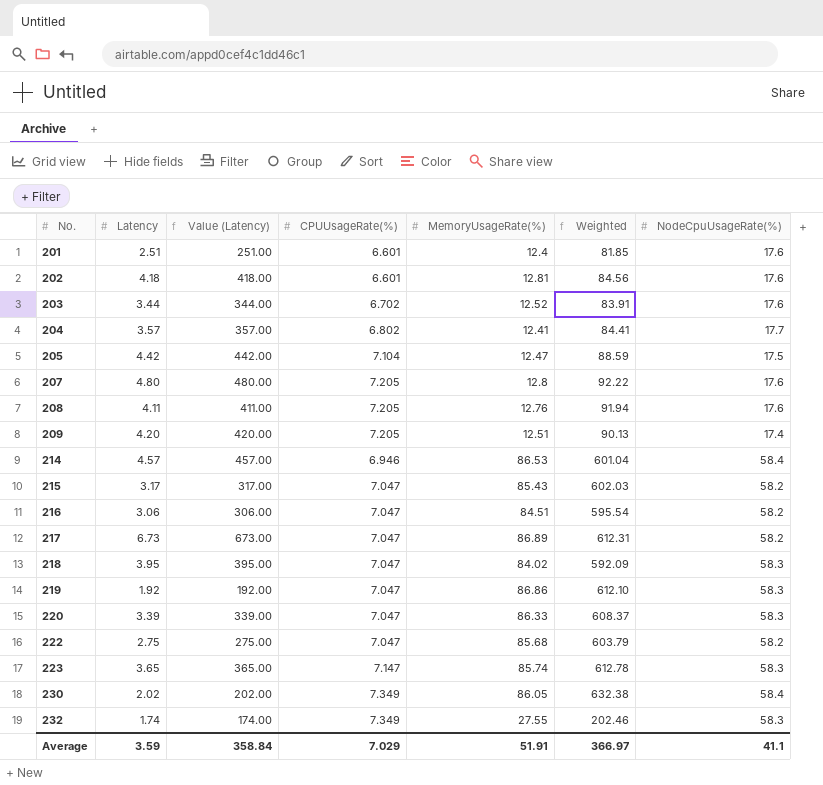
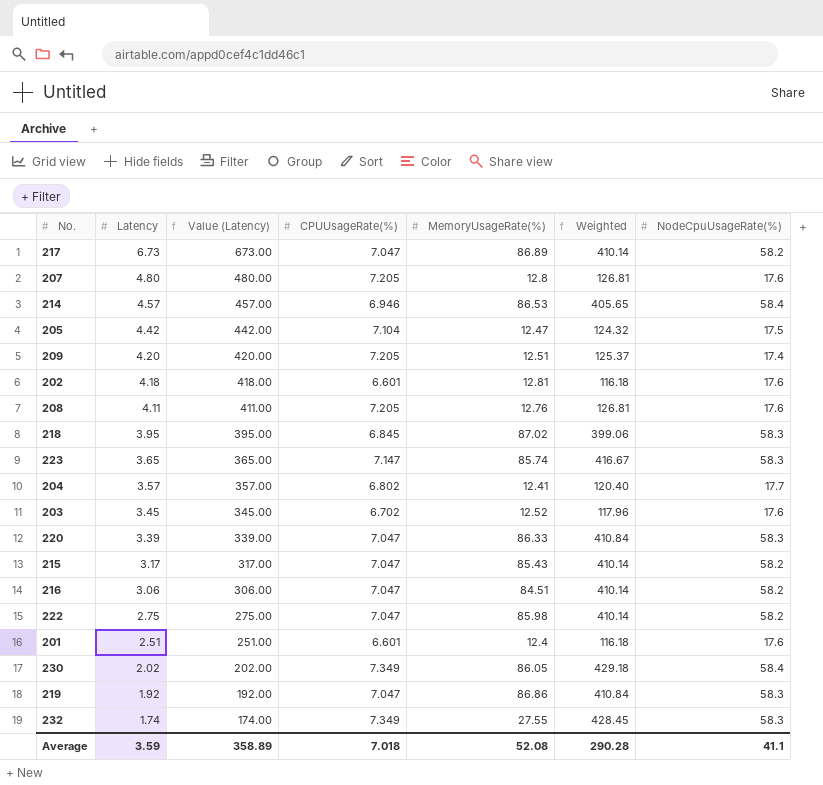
row order: No. ascending -> Latency descending
column Weighted | formula: [CPUUsageRate(%)] * [MemoryUsageRate(%)] -> [CPUUsageRate(%)] * [NodeCpuUsageRate(%)]
218 | CPUUsageRate(%): 7.047 -> 6.845
218 | MemoryUsageRate(%): 84.02 -> 87.02
203 | Latency: 3.44 -> 3.45
203 | Value (Latency): 344.00 -> 345.00
222 | MemoryUsageRate(%): 85.68 -> 85.98
Average | Value (Latency): 358.84 -> 358.89
Average | CPUUsageRate(%): 7.029 -> 7.018
Average | MemoryUsageRate(%): 51.91 -> 52.08
Average | Weighted: 366.97 -> 290.28

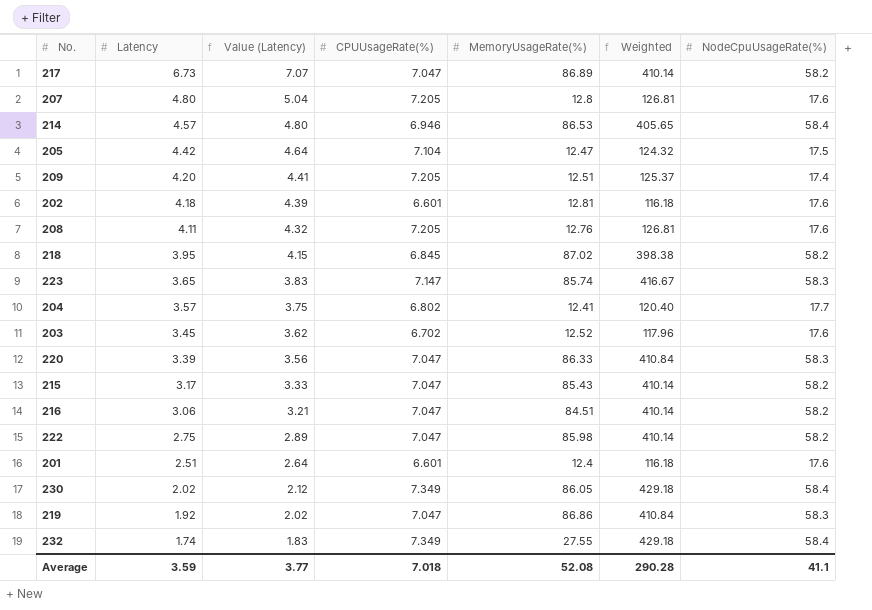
column Value (Latency) | formula: [Latency] * 100 -> [Latency] * 1.05
218 | Weighted: 399.06 -> 398.38
218 | NodeCpuUsageRate(%): 58.3 -> 58.2
232 | Weighted: 428.45 -> 429.18
232 | NodeCpuUsageRate(%): 58.3 -> 58.4
Average | Value (Latency): 358.89 -> 3.77

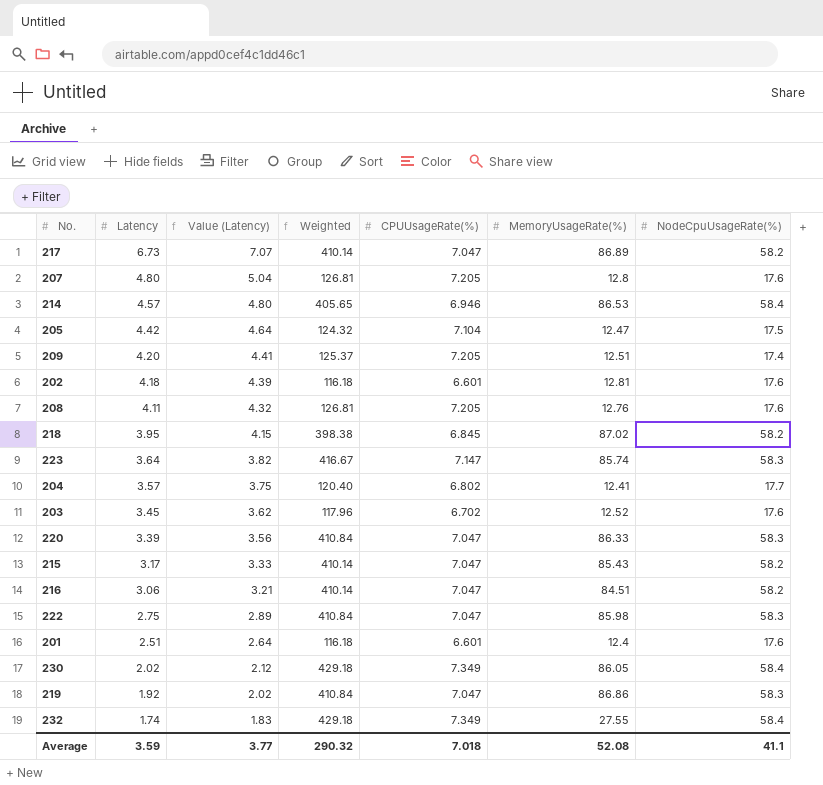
column Weighted | position: 6 -> 4
223 | Latency: 3.65 -> 3.64
223 | Value (Latency): 3.83 -> 3.82
222 | Weighted: 410.14 -> 410.84
222 | NodeCpuUsageRate(%): 58.2 -> 58.3
Average | Weighted: 290.28 -> 290.32

